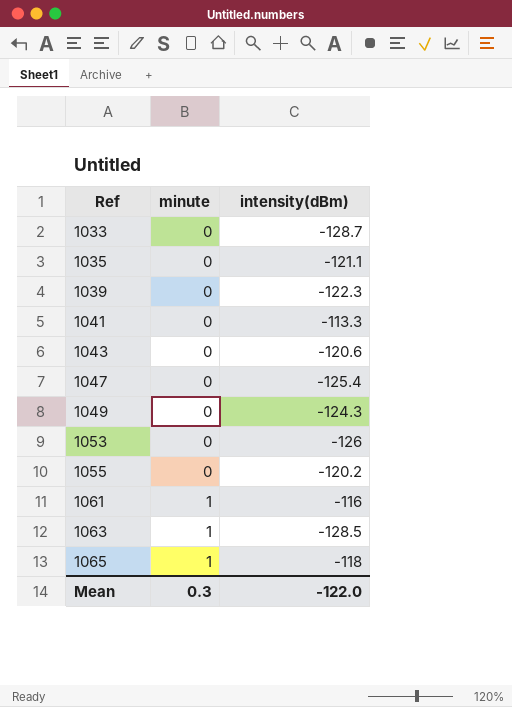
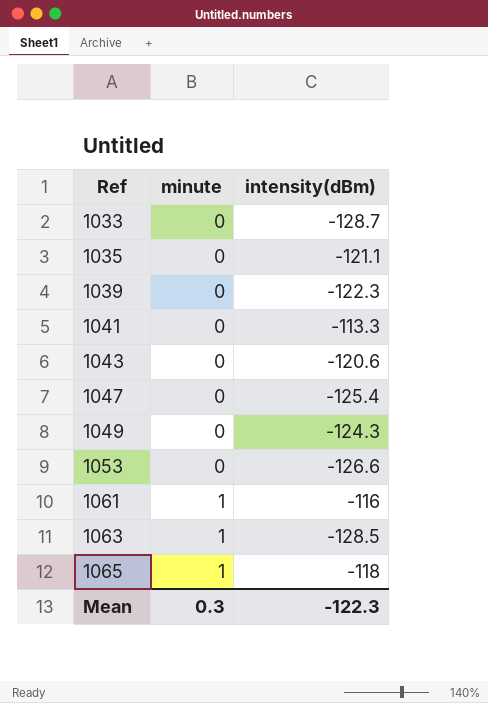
row 1055: 0 | -120.2 -> none
1053 | intensity(dBm): -126 -> -126.6
Mean | intensity(dBm): -122.0 -> -122.3

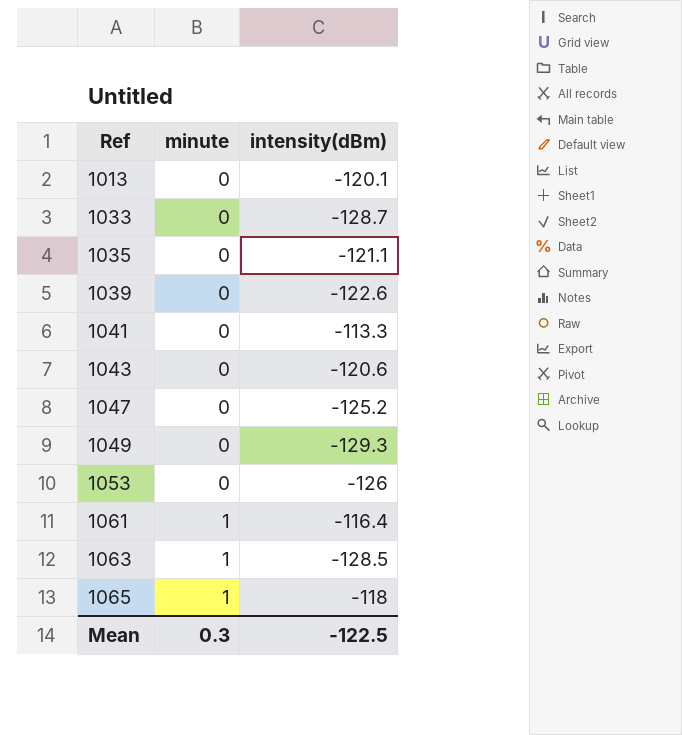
row 1013: none -> 0 | -120.1
1039 | intensity(dBm): -122.3 -> -122.6
1047 | intensity(dBm): -125.4 -> -125.2
1049 | intensity(dBm): -124.3 -> -129.3
1053 | intensity(dBm): -126.6 -> -126
1061 | intensity(dBm): -116 -> -116.4
Mean | intensity(dBm): -122.3 -> -122.5

